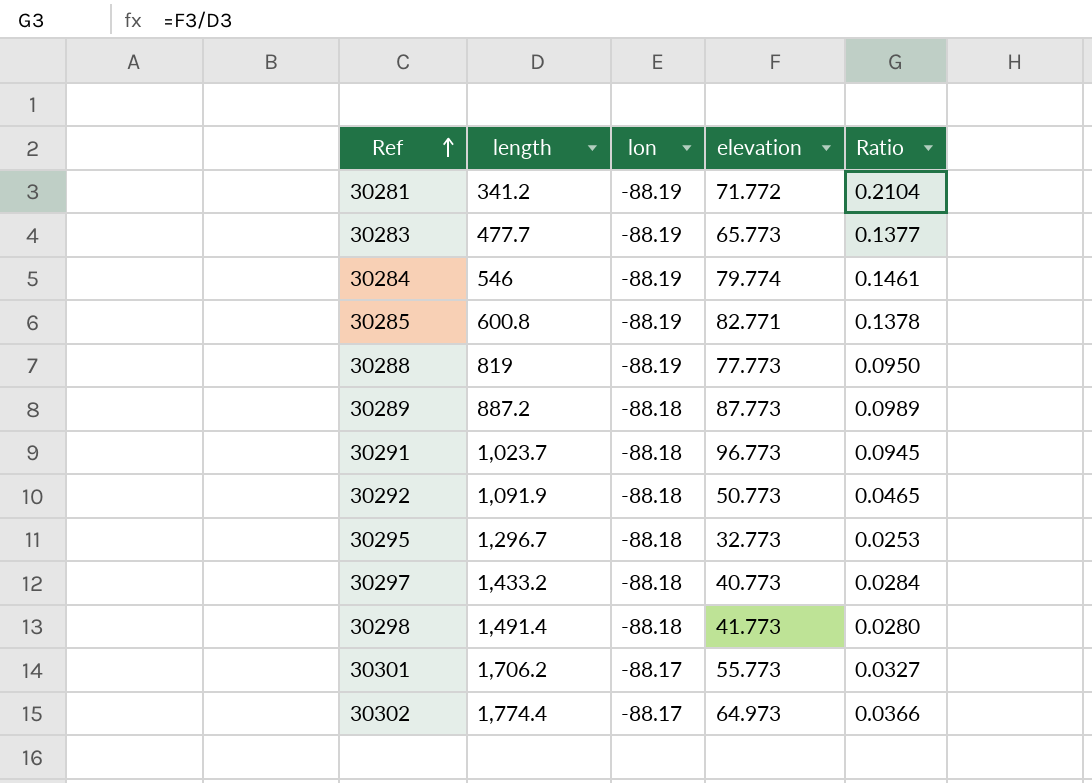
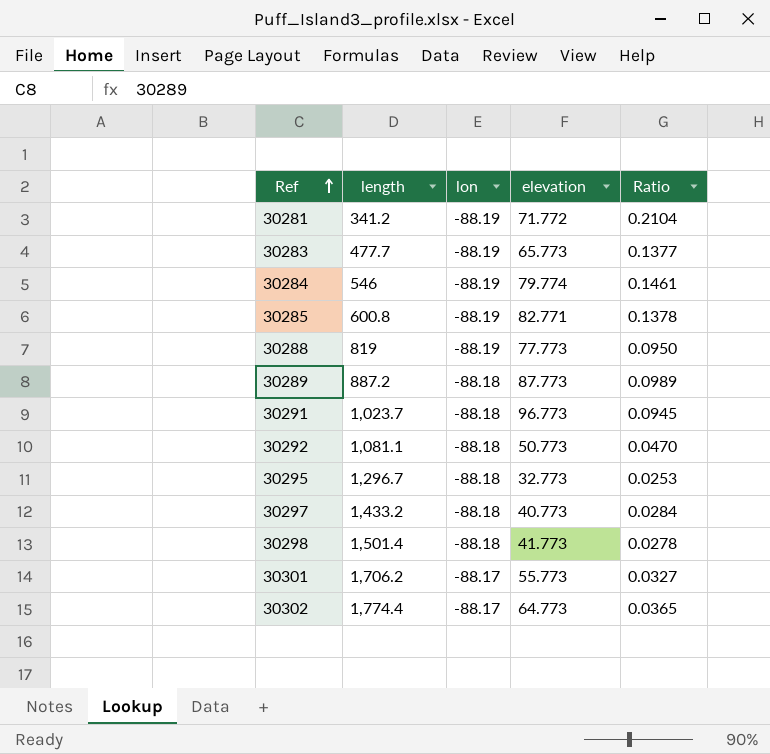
30292 | length: 1,091.9 -> 1,081.1
30292 | Ratio: 0.0465 -> 0.0470
30298 | length: 1,491.4 -> 1,501.4
30298 | Ratio: 0.0280 -> 0.0278
30302 | elevation: 64.973 -> 64.773
30302 | Ratio: 0.0366 -> 0.0365

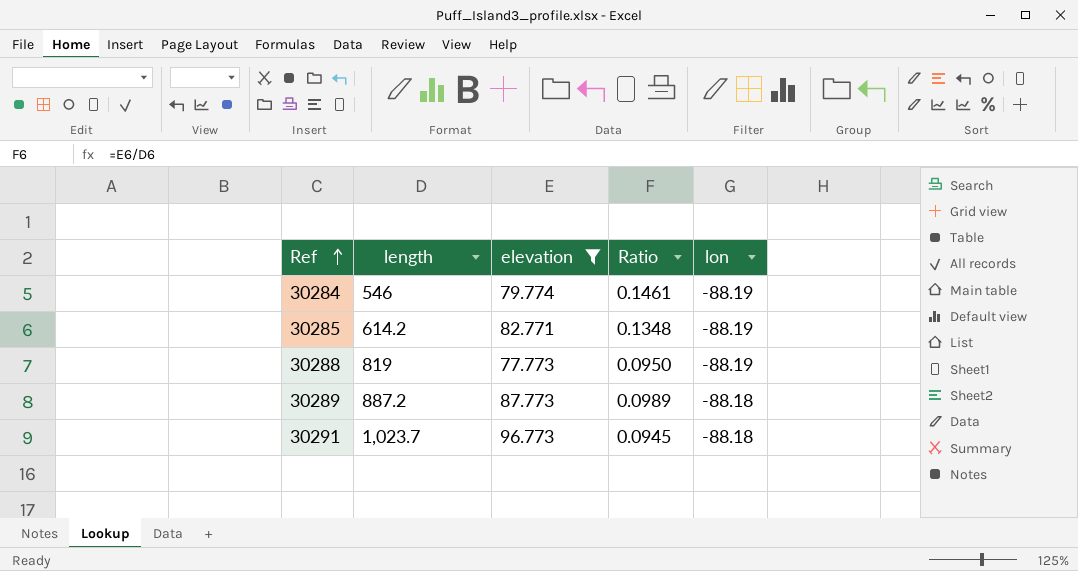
filter: none -> elevation >= 77.773
column lon | position: 3 -> 5
30285 | length: 600.8 -> 614.2
30285 | Ratio: 0.1378 -> 0.1348

